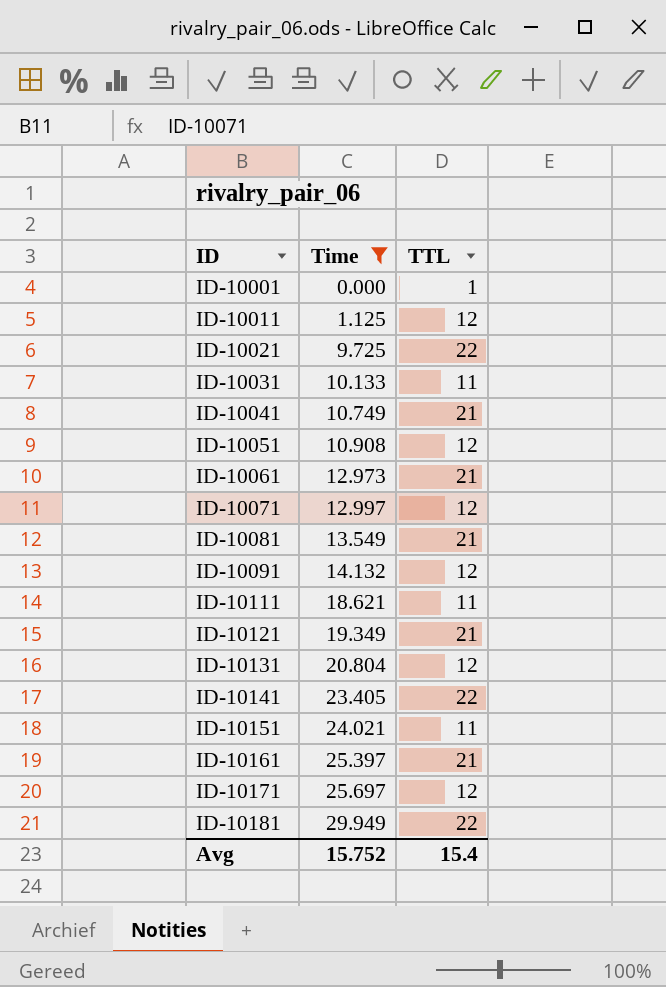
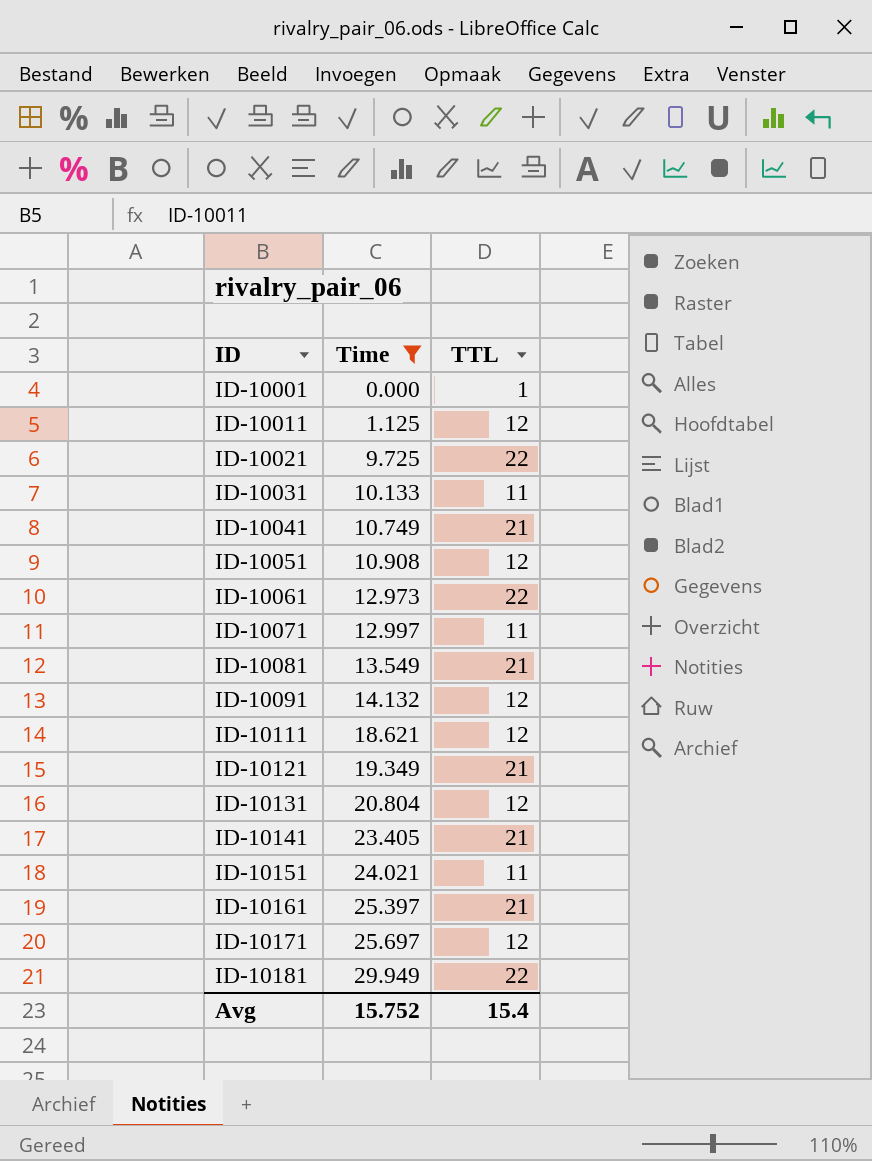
ID-10061 | TTL: 21 -> 22
ID-10071 | TTL: 12 -> 11
ID-10111 | TTL: 11 -> 12
ID-10141 | TTL: 22 -> 21

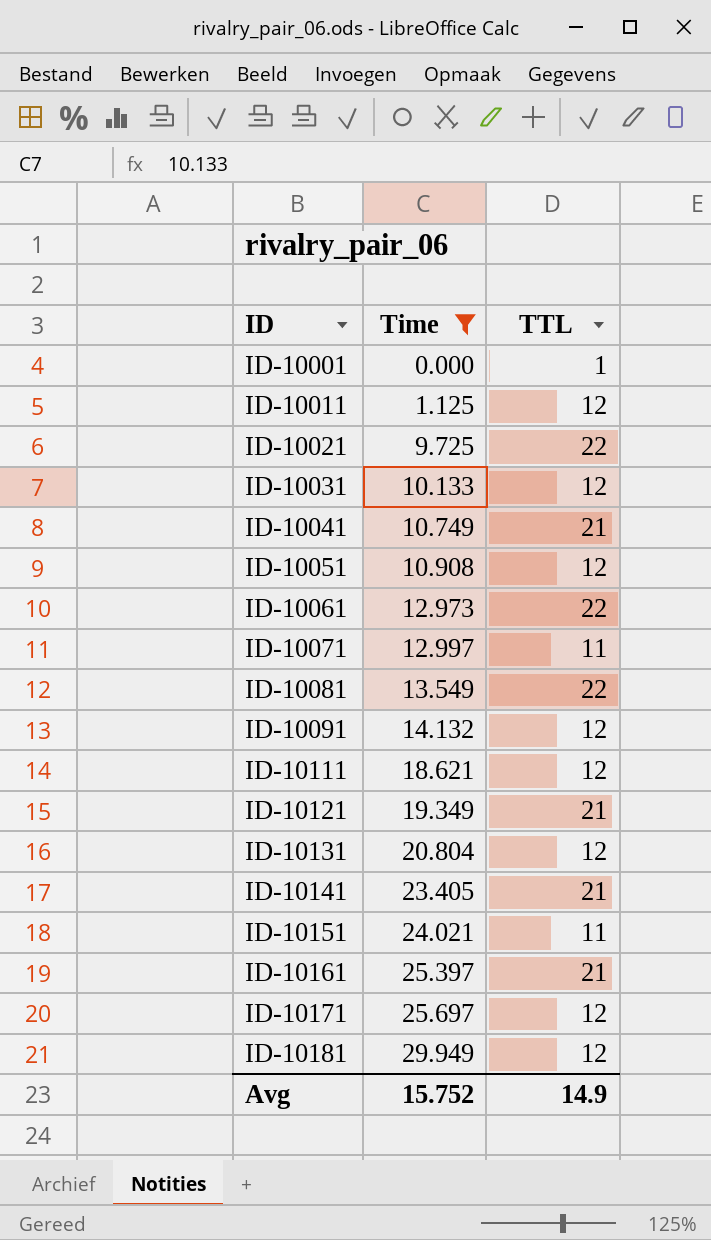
ID-10031 | TTL: 11 -> 12
ID-10081 | TTL: 21 -> 22
ID-10181 | TTL: 22 -> 12
Avg | TTL: 15.4 -> 14.9

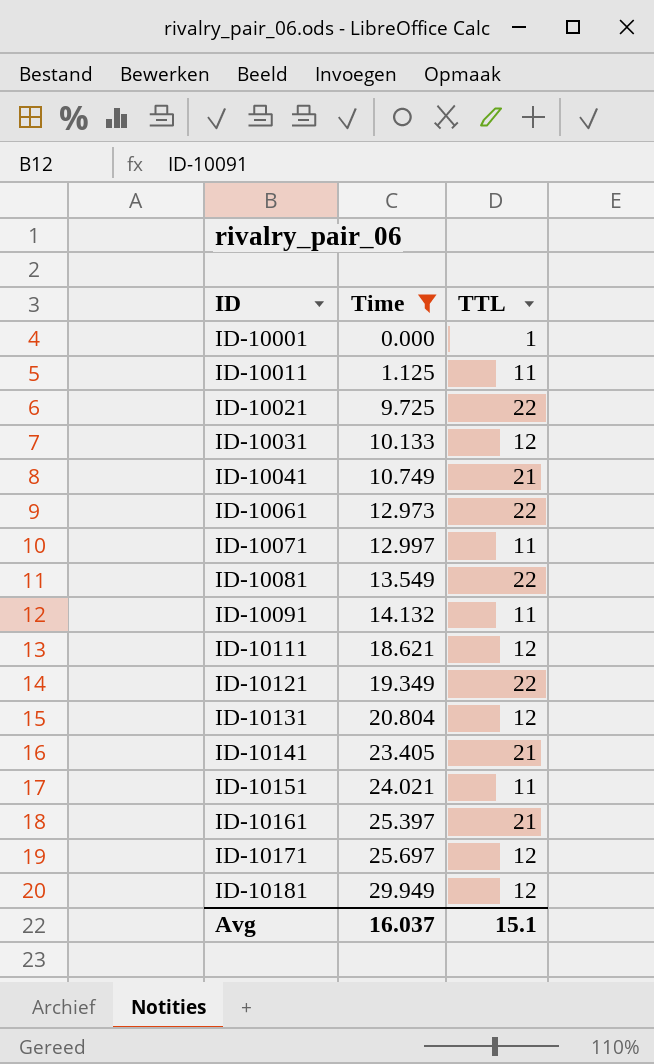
row ID-10051: 10.908 | 12 -> none
ID-10011 | TTL: 12 -> 11
ID-10091 | TTL: 12 -> 11
ID-10121 | TTL: 21 -> 22
Avg | Time: 15.752 -> 16.037
Avg | TTL: 14.9 -> 15.1

